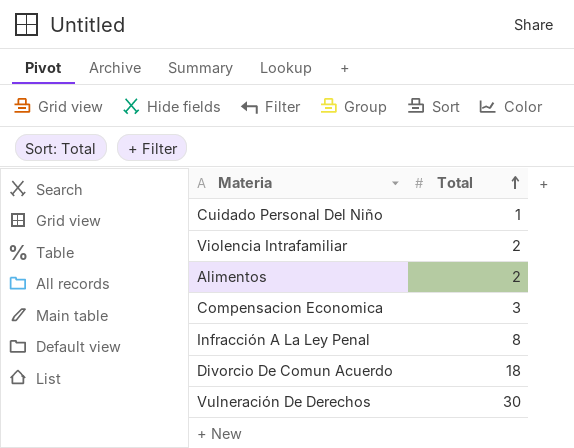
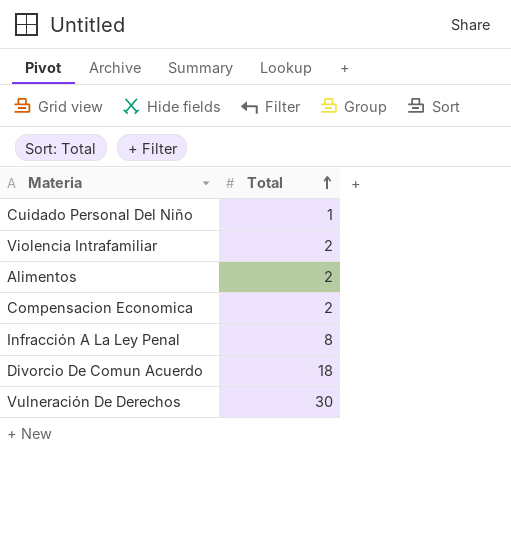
Compensacion Economica | Total: 3 -> 2

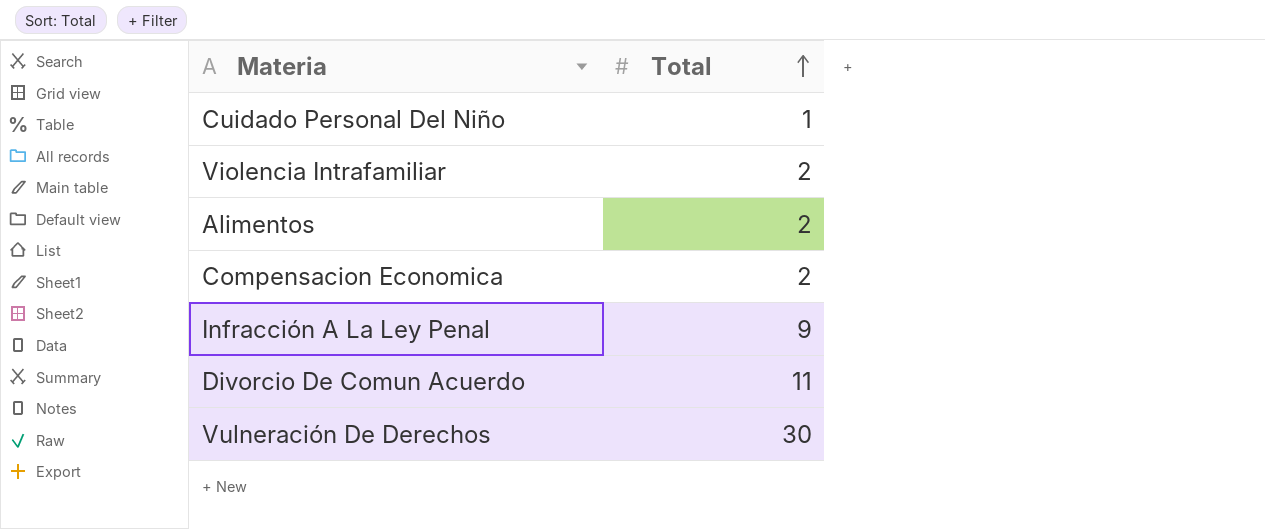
Infracción A La Ley Penal | Total: 8 -> 9
Divorcio De Comun Acuerdo | Total: 18 -> 11

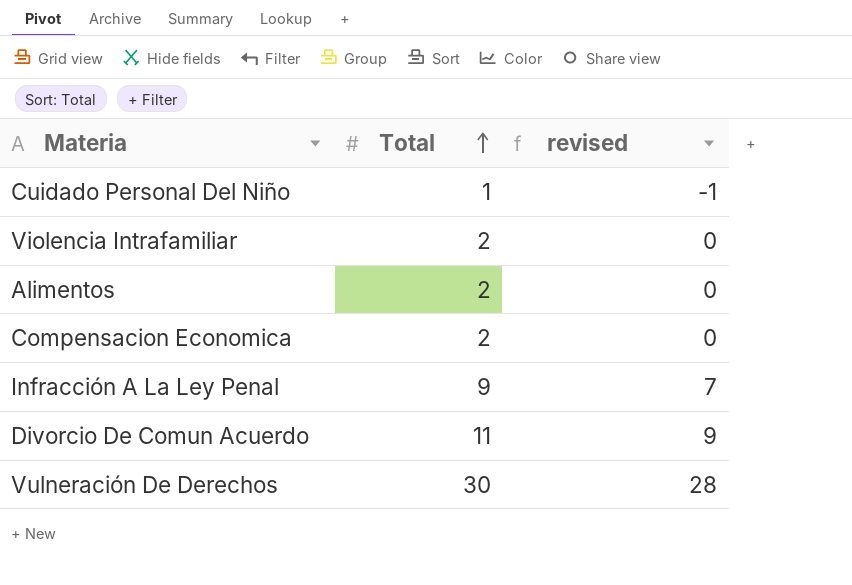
column revised | formula: none -> [Total] - 2

